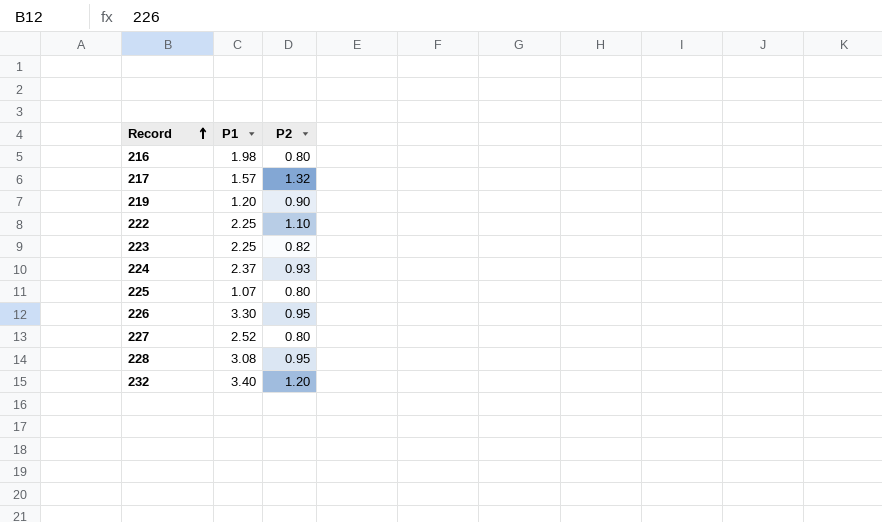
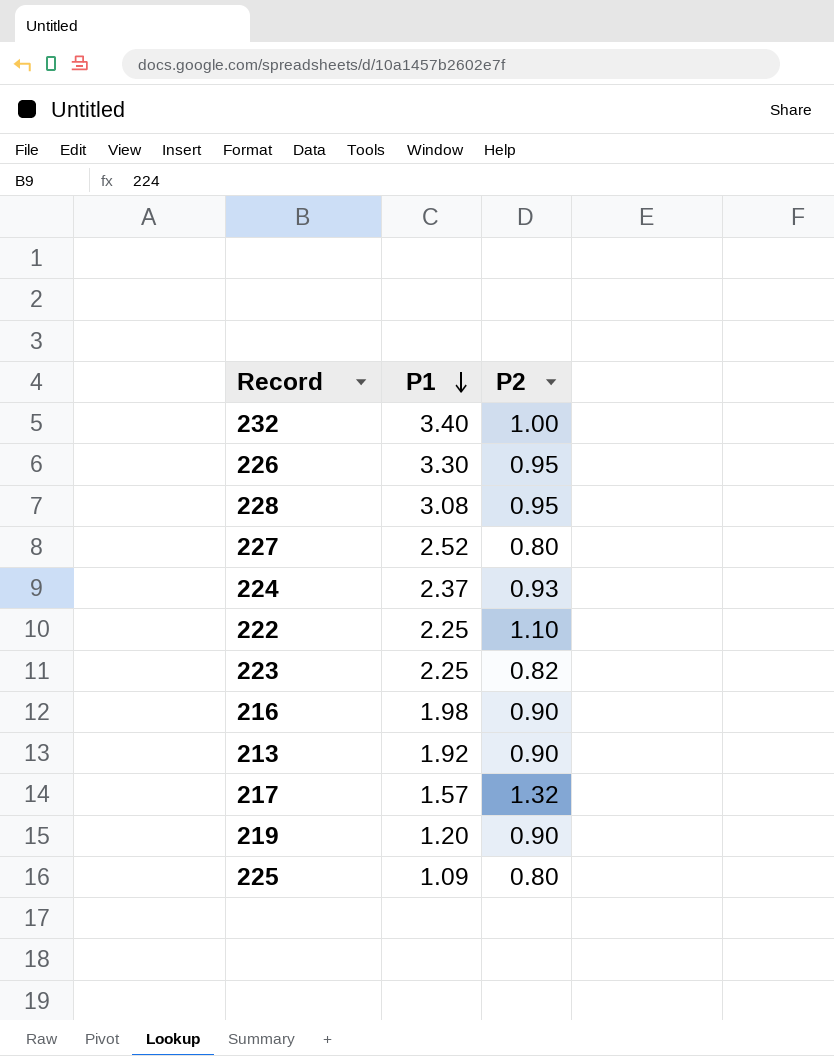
row order: Record ascending -> P1 descending
232 | P2: 1.20 -> 1.00
216 | P2: 0.80 -> 0.90
row 213: none -> 1.92 | 0.90
225 | P1: 1.07 -> 1.09

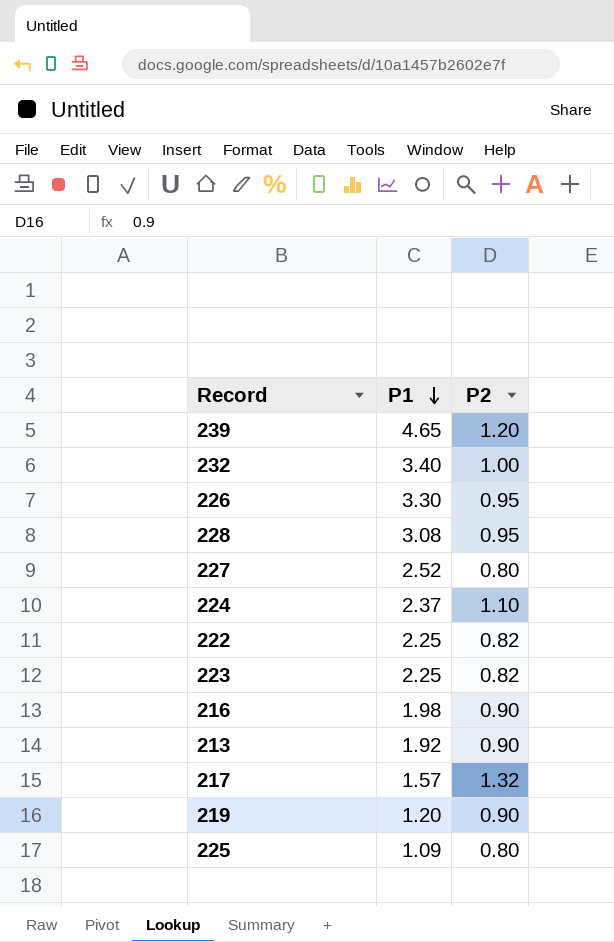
row 239: none -> 4.65 | 1.20
224 | P2: 0.93 -> 1.10
222 | P2: 1.10 -> 0.82

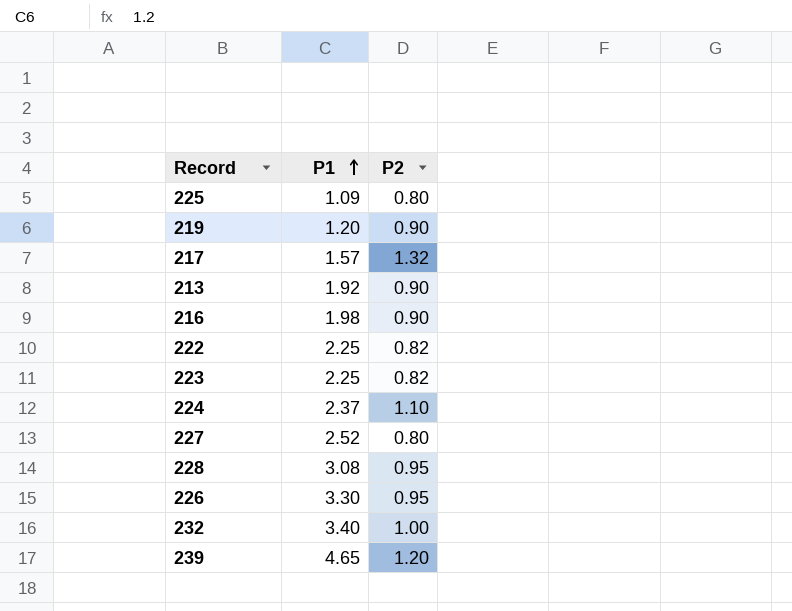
row order: P1 descending -> P1 ascending

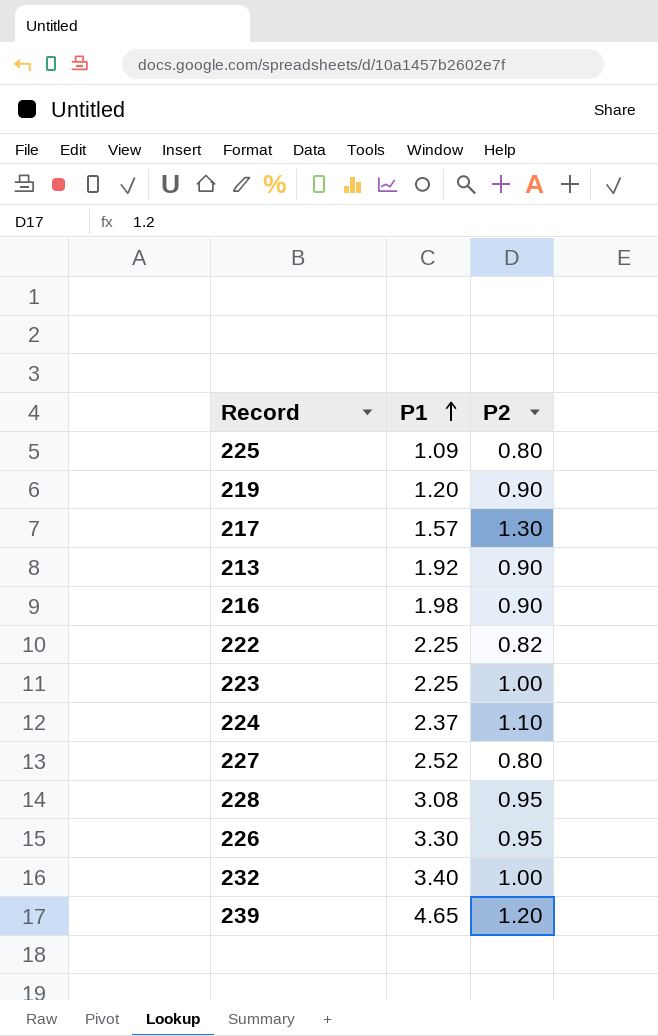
217 | P2: 1.32 -> 1.30
223 | P2: 0.82 -> 1.00

